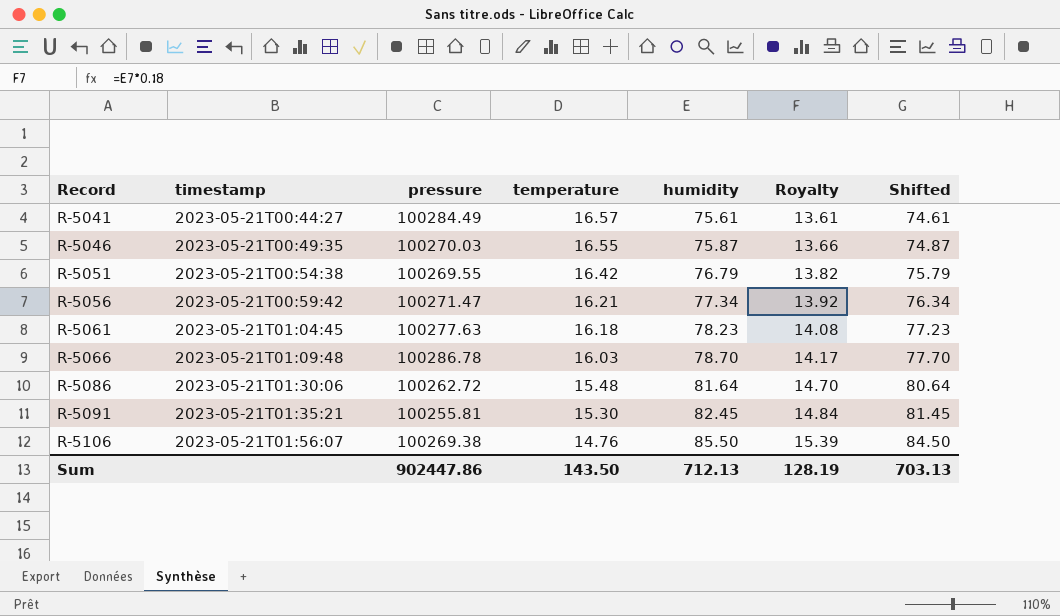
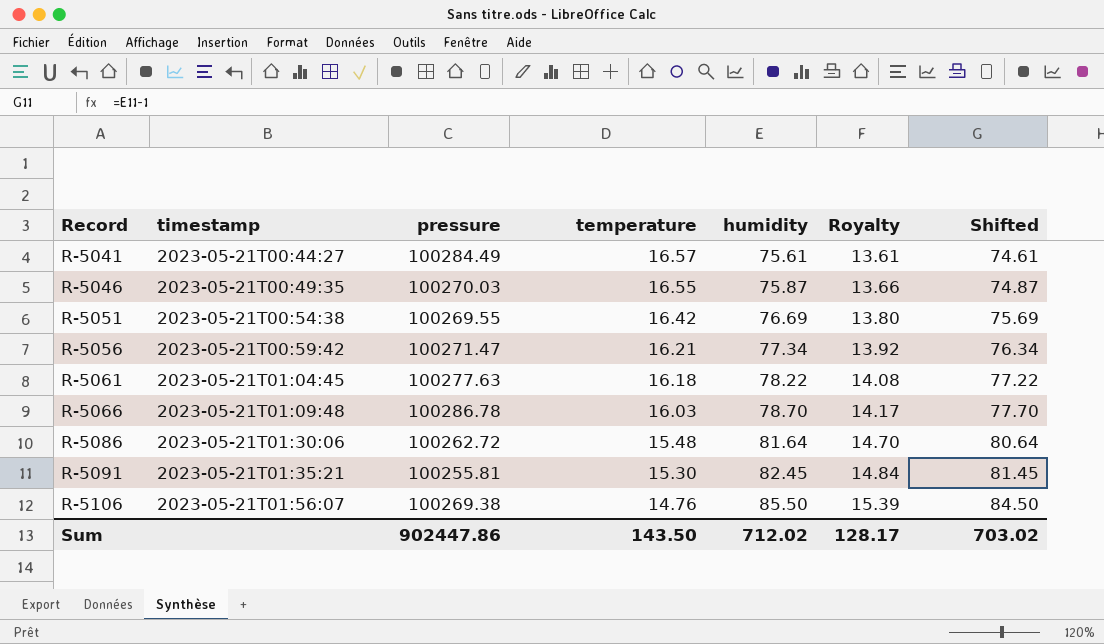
R-5051 | humidity: 76.79 -> 76.69
R-5051 | Royalty: 13.82 -> 13.80
R-5051 | Shifted: 75.79 -> 75.69
R-5061 | humidity: 78.23 -> 78.22
R-5061 | Shifted: 77.23 -> 77.22
Sum | humidity: 712.13 -> 712.02
Sum | Royalty: 128.19 -> 128.17
Sum | Shifted: 703.13 -> 703.02

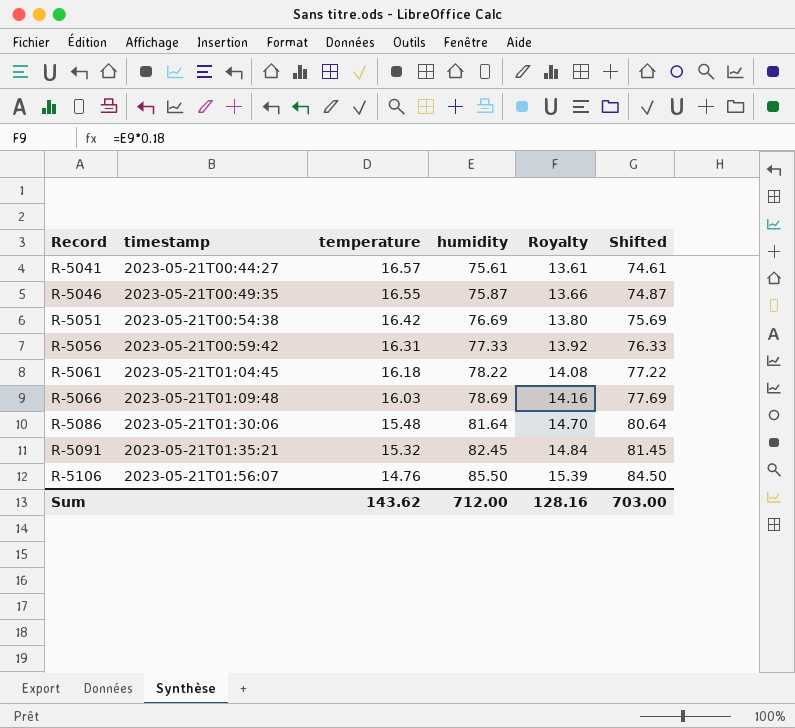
column pressure | position: 3 -> none
R-5056 | temperature: 16.21 -> 16.31
R-5056 | humidity: 77.34 -> 77.33
R-5056 | Shifted: 76.34 -> 76.33
R-5066 | humidity: 78.70 -> 78.69
R-5066 | Royalty: 14.17 -> 14.16
R-5066 | Shifted: 77.70 -> 77.69
R-5091 | temperature: 15.30 -> 15.32
Sum | temperature: 143.50 -> 143.62
Sum | humidity: 712.02 -> 712.00
Sum | Royalty: 128.17 -> 128.16
Sum | Shifted: 703.02 -> 703.00

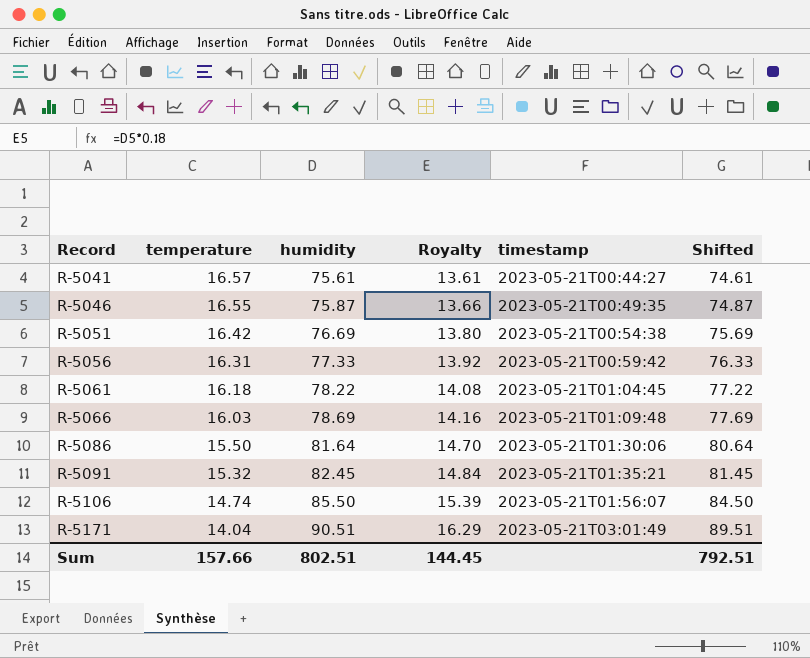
column timestamp | position: 2 -> 5
R-5086 | temperature: 15.48 -> 15.50
R-5106 | temperature: 14.76 -> 14.74
row R-5171: none -> 14.04 | 90.51 | 16.29 | 2023-05-21T03:01:49 | 89.51
Sum | temperature: 143.62 -> 157.66
Sum | humidity: 712.00 -> 802.51
Sum | Royalty: 128.16 -> 144.45
Sum | Shifted: 703.00 -> 792.51

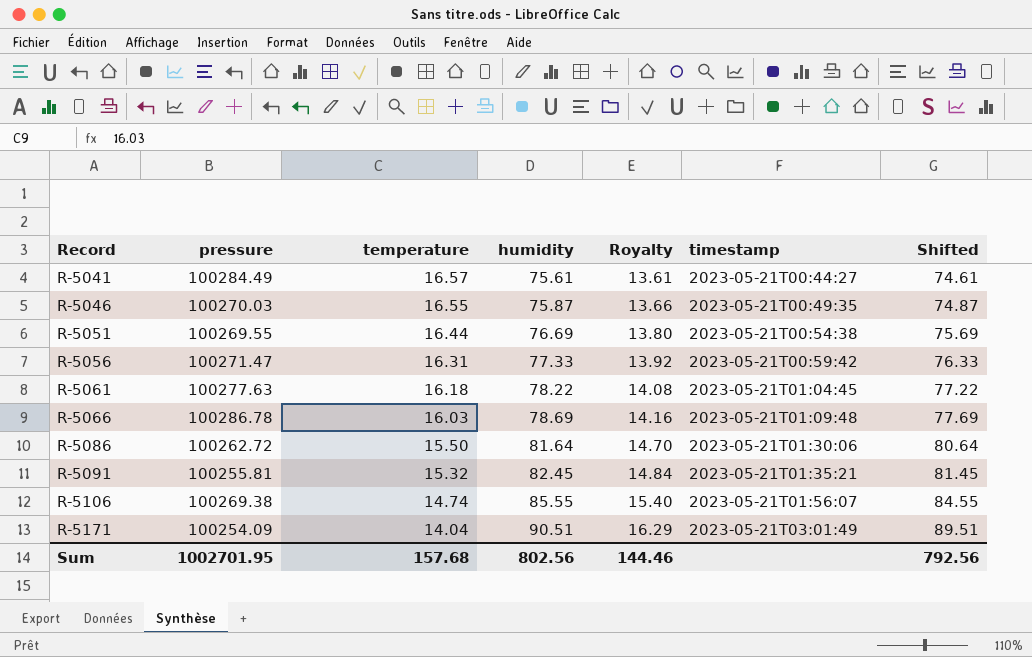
column pressure | position: none -> 2
R-5051 | temperature: 16.42 -> 16.44
R-5106 | humidity: 85.50 -> 85.55
R-5106 | Royalty: 15.39 -> 15.40
R-5106 | Shifted: 84.50 -> 84.55
Sum | temperature: 157.66 -> 157.68
Sum | humidity: 802.51 -> 802.56
Sum | Royalty: 144.45 -> 144.46
Sum | Shifted: 792.51 -> 792.56

